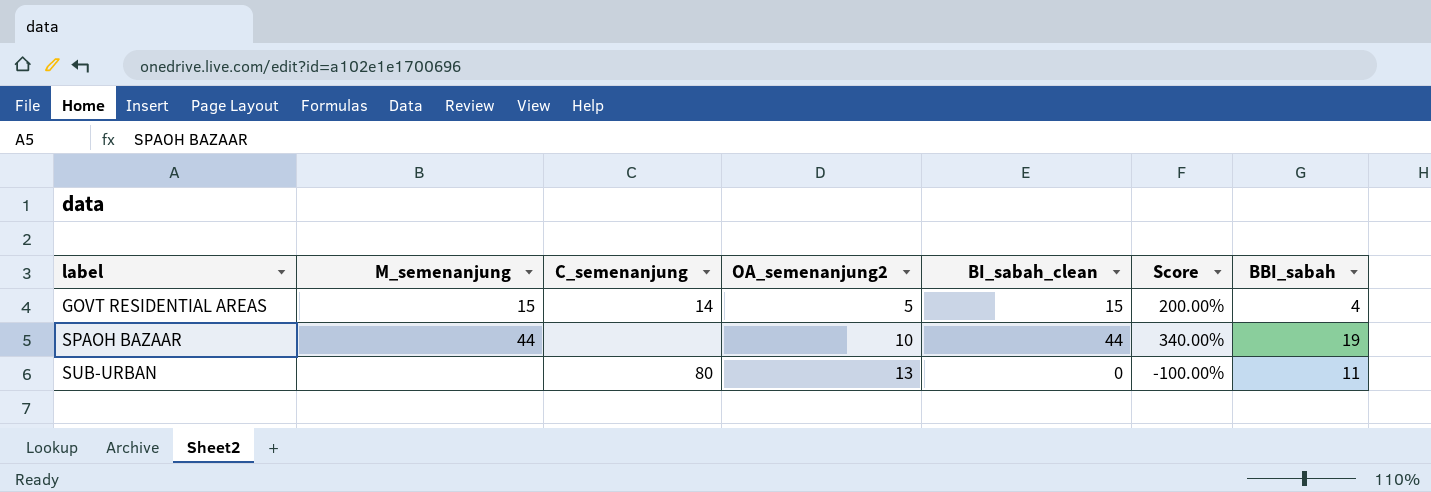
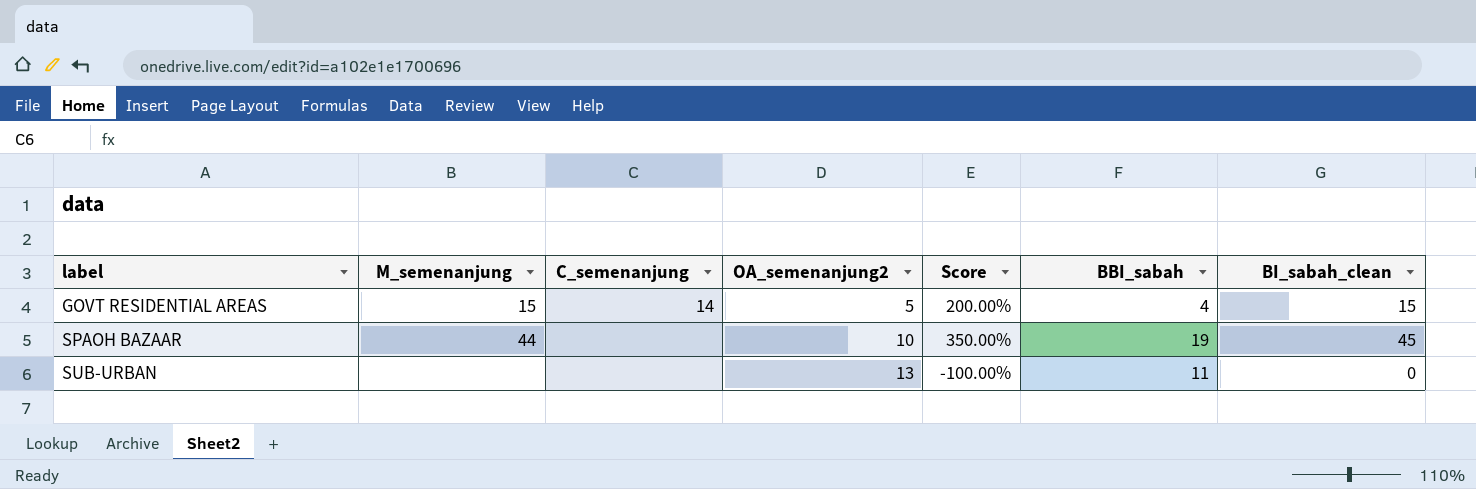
column BI_sabah_clean | position: 5 -> 7
SPAOH BAZAAR | Score: 340.00% -> 350.00%
SPAOH BAZAAR | BI_sabah_clean: 44 -> 45
SUB-URBAN | C_semenanjung: 80 -> none

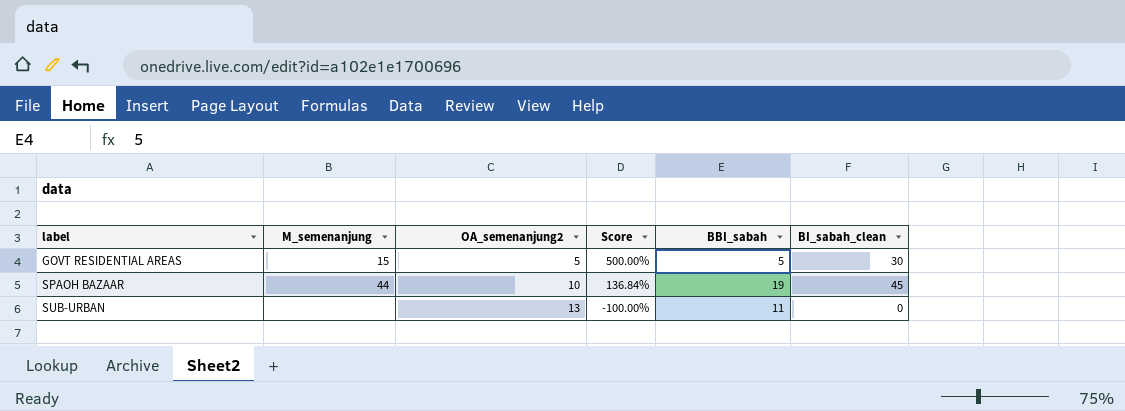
column C_semenanjung | position: 3 -> none
column Score | formula: ([BI_sabah_clean] - [OA_semenanjung2]) / [OA_semenanjung2] -> ([BI_sabah_clean] - [BBI_sabah]) / [BBI_sabah]
GOVT RESIDENTIAL AREAS | BBI_sabah: 4 -> 5
GOVT RESIDENTIAL AREAS | BI_sabah_clean: 15 -> 30

